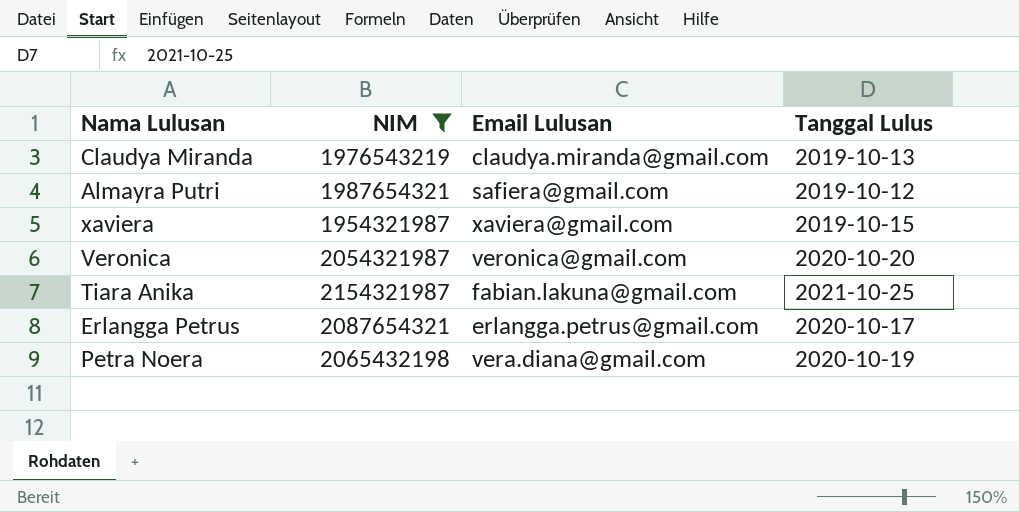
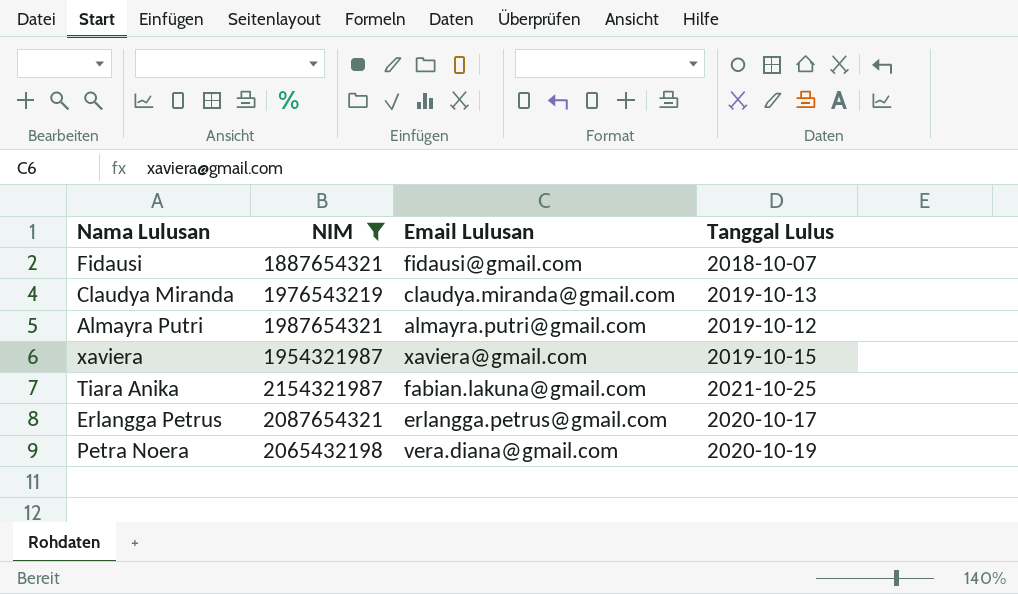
row Veronica: 2054321987 | veronica@gmail.com | 2020-10-20 -> none
row Fidausi: none -> 1887654321 | fidausi@gmail.com | 2018-10-07
Almayra Putri | Email Lulusan: safiera@gmail.com -> almayra.putri@gmail.com

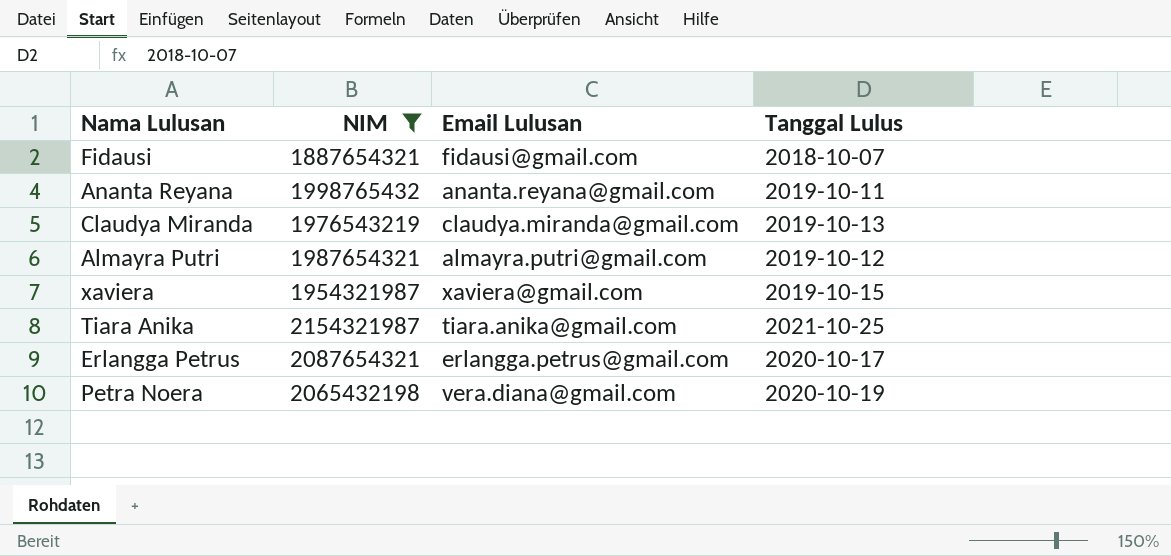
row Ananta Reyana: none -> 1998765432 | ananta.reyana@gmail.com | 2019-10-11
Tiara Anika | Email Lulusan: fabian.lakuna@gmail.com -> tiara.anika@gmail.com

